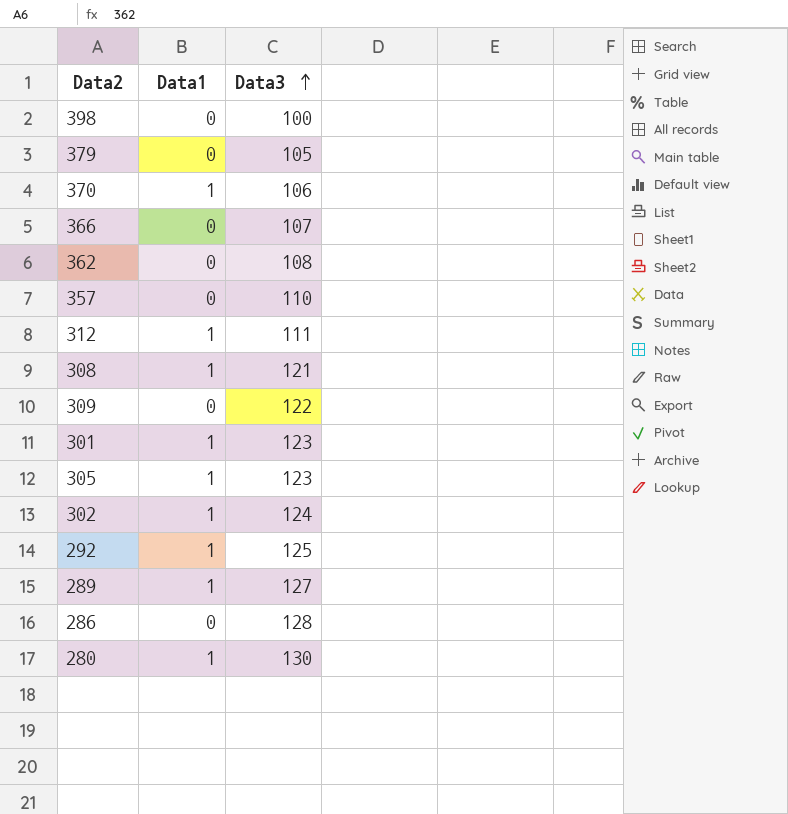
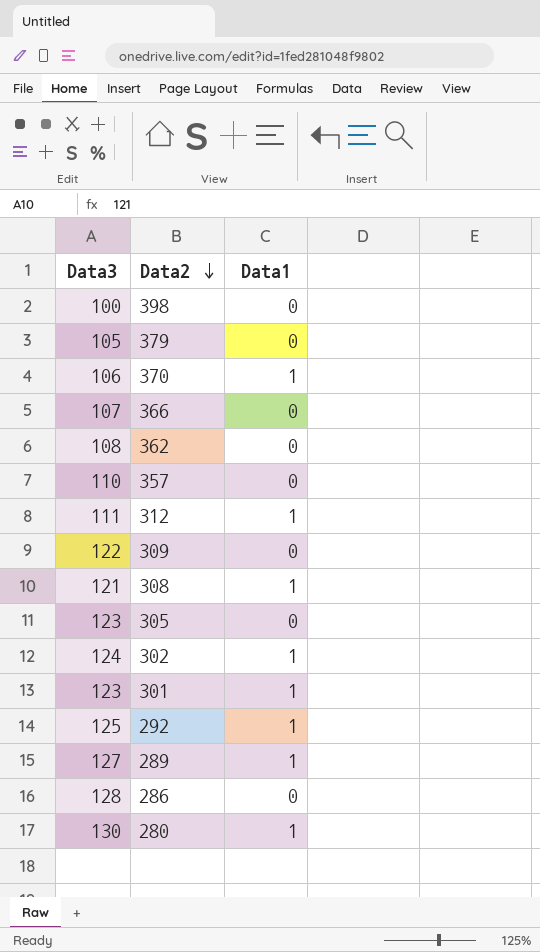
row order: Data3 ascending -> Data2 descending
column Data3 | position: 3 -> 1
305 | Data1: 1 -> 0

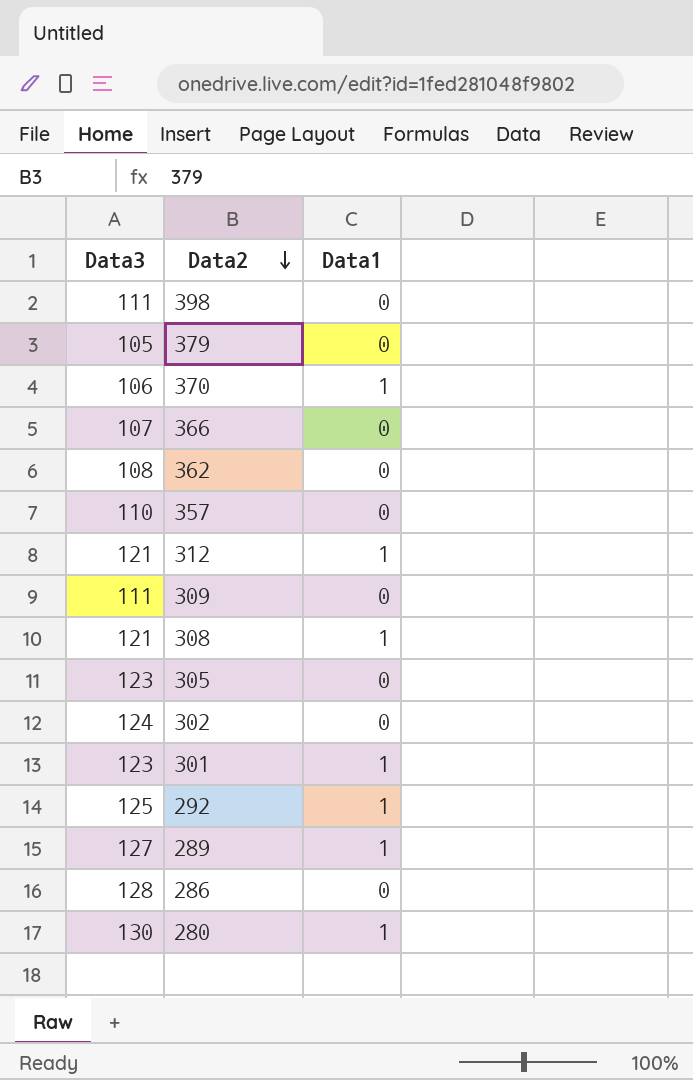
398 | Data3: 100 -> 111
312 | Data3: 111 -> 121
309 | Data3: 122 -> 111
302 | Data1: 1 -> 0

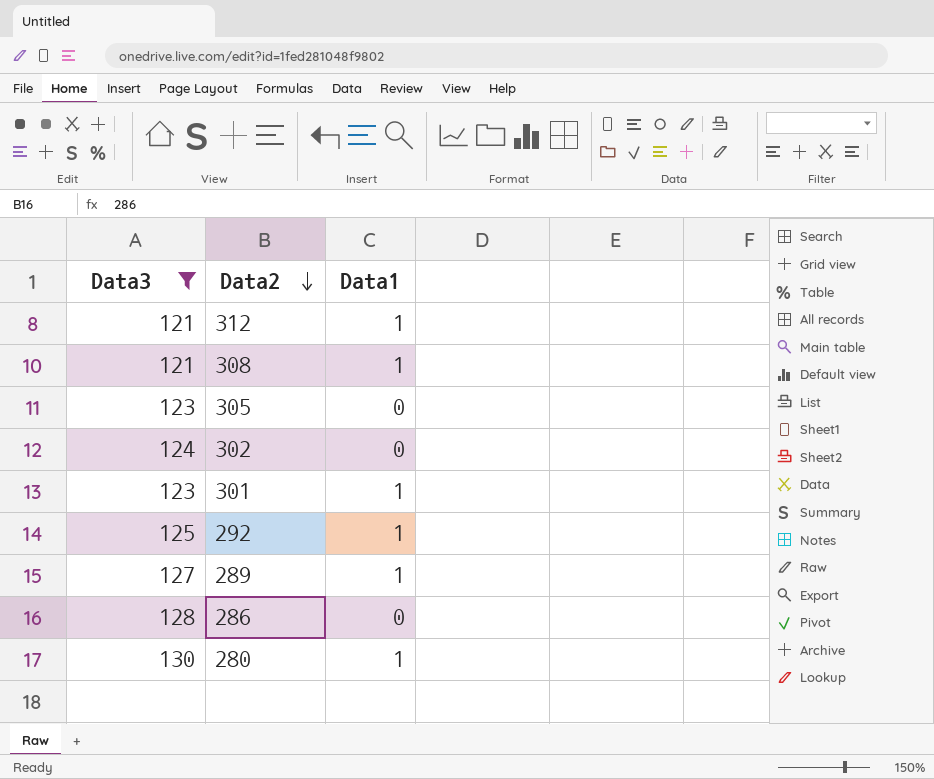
filter: none -> Data3 >= 121

